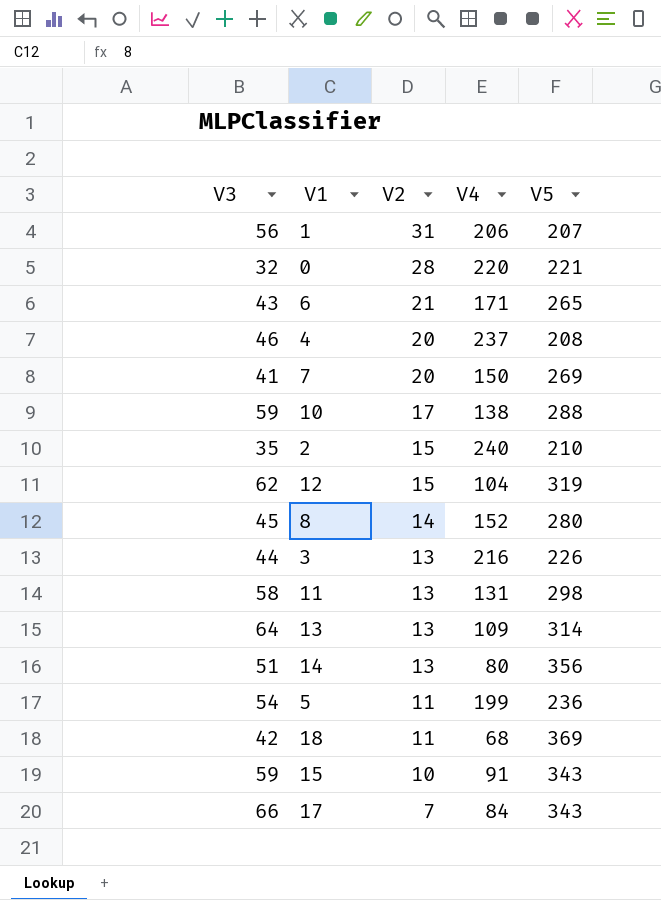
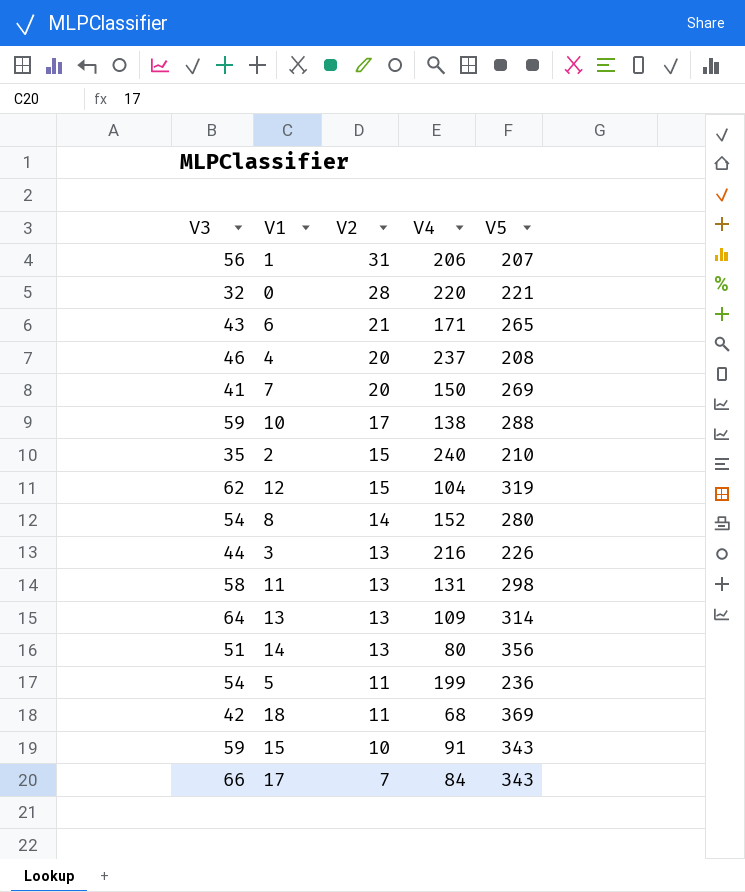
8 | V3: 45 -> 54

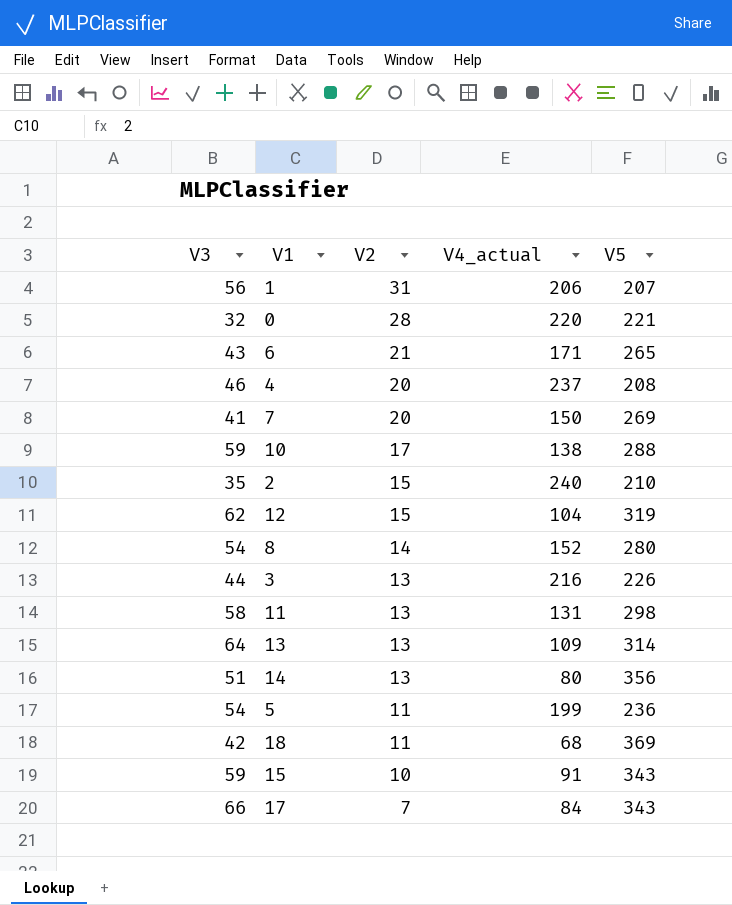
column name: V4 -> V4_actual

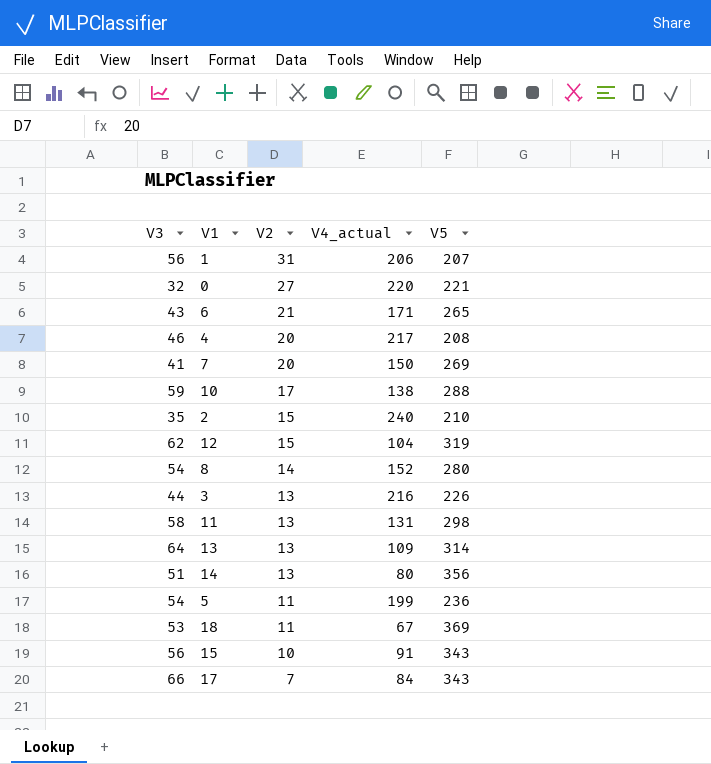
0 | V2: 28 -> 27
4 | V4_actual: 237 -> 217
18 | V3: 42 -> 53
18 | V4_actual: 68 -> 67
15 | V3: 59 -> 56

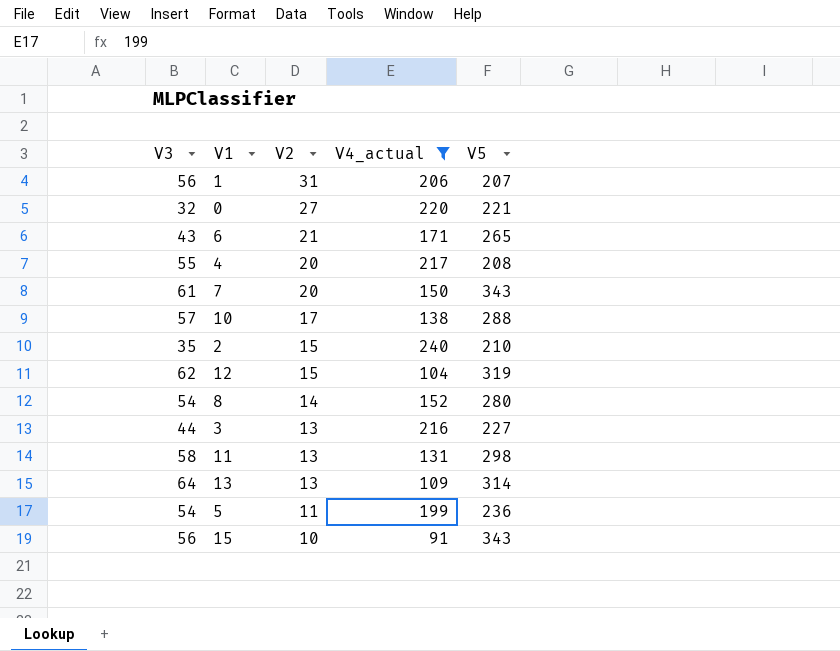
filter: none -> V4_actual >= 91
4 | V3: 46 -> 55
7 | V3: 41 -> 61
7 | V5: 269 -> 343
10 | V3: 59 -> 57
3 | V5: 226 -> 227

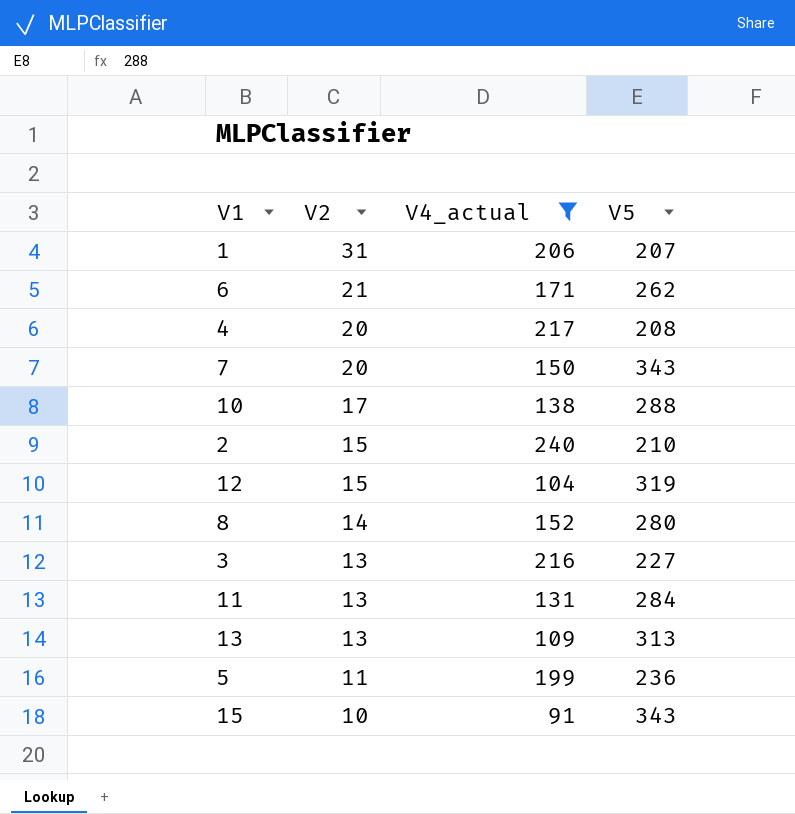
column V3 | position: 1 -> none
row 0: 32 | 27 | 220 | 221 -> none
6 | V5: 265 -> 262
11 | V5: 298 -> 284
13 | V5: 314 -> 313

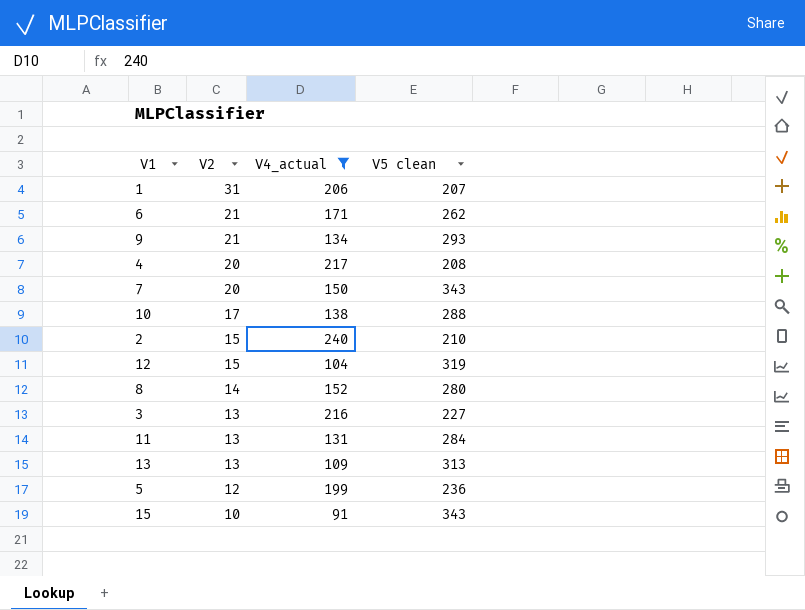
column name: V5 -> V5 clean
row 9: none -> 21 | 134 | 293
5 | V2: 11 -> 12

